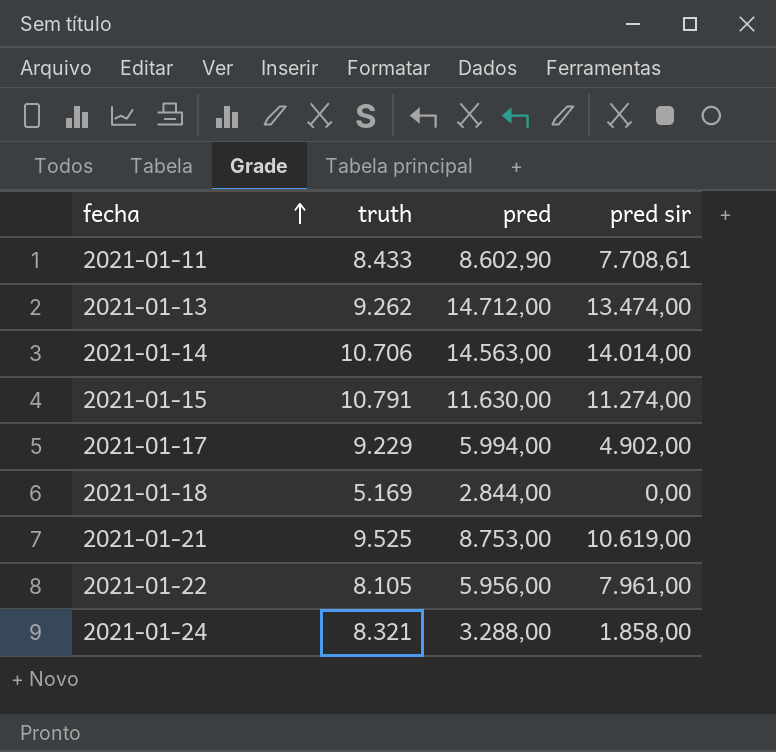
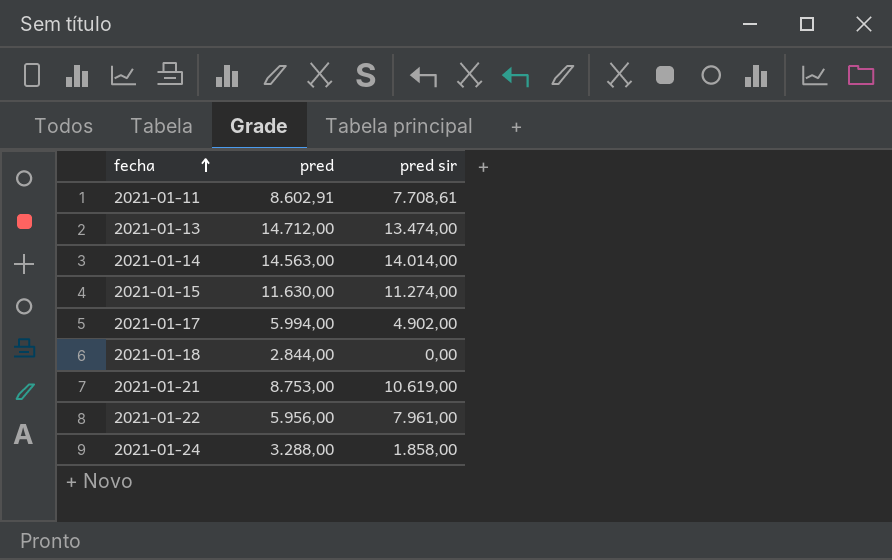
column truth | position: 2 -> none
2021-01-11 | pred: 8.602,90 -> 8.602,91

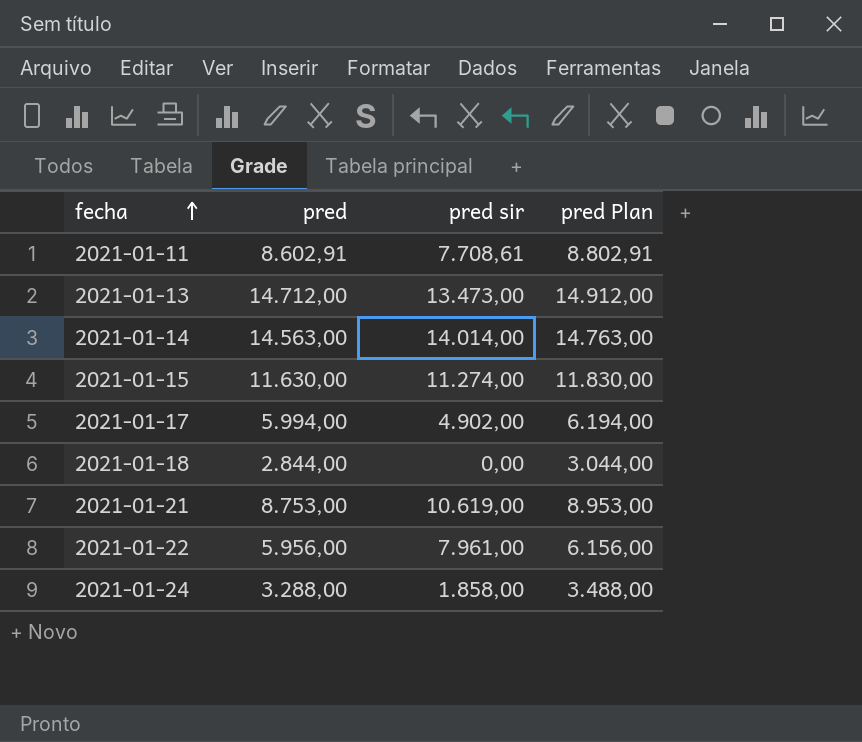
column pred Plan | formula: none -> [pred] + 200
2021-01-13 | pred sir: 13.474,00 -> 13.473,00

